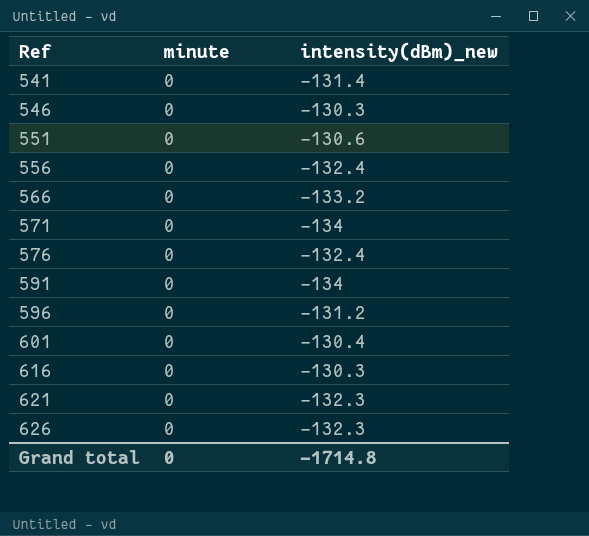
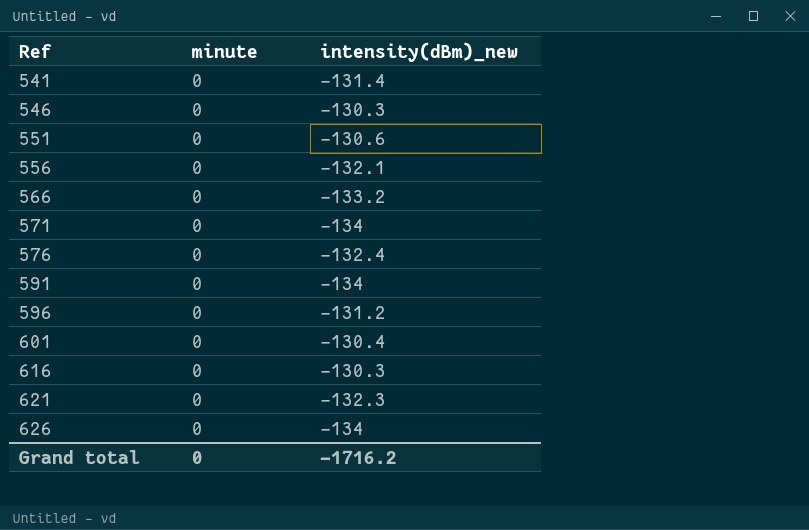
556 | intensity(dBm)_new: -132.4 -> -132.1
626 | intensity(dBm)_new: -132.3 -> -134
Grand total | intensity(dBm)_new: -1714.8 -> -1716.2

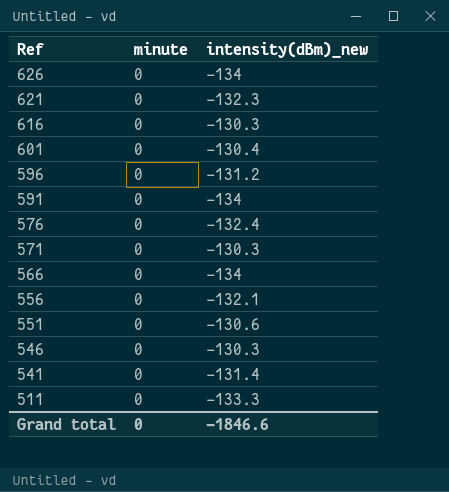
row order: Ref ascending -> Ref descending
571 | intensity(dBm)_new: -134 -> -130.3
566 | intensity(dBm)_new: -133.2 -> -134
row 511: none -> 0 | -133.3
Grand total | intensity(dBm)_new: -1716.2 -> -1846.6

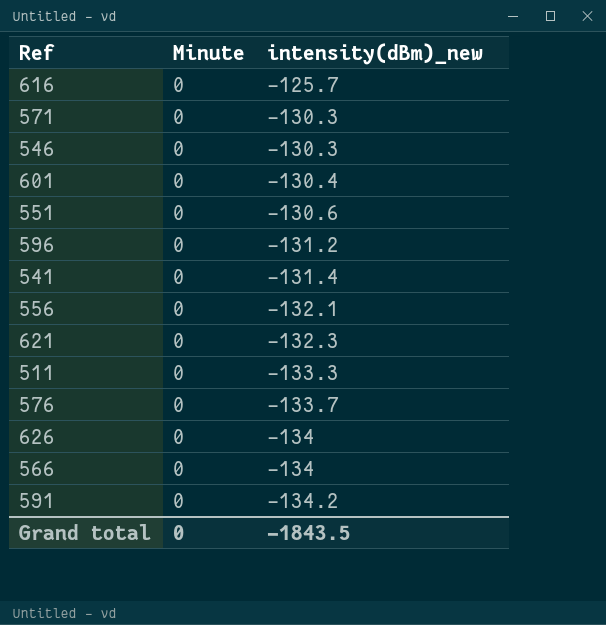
row order: Ref descending -> intensity(dBm)_new descending
column name: minute -> Minute
616 | intensity(dBm)_new: -130.3 -> -125.7
576 | intensity(dBm)_new: -132.4 -> -133.7
591 | intensity(dBm)_new: -134 -> -134.2
Grand total | intensity(dBm)_new: -1846.6 -> -1843.5

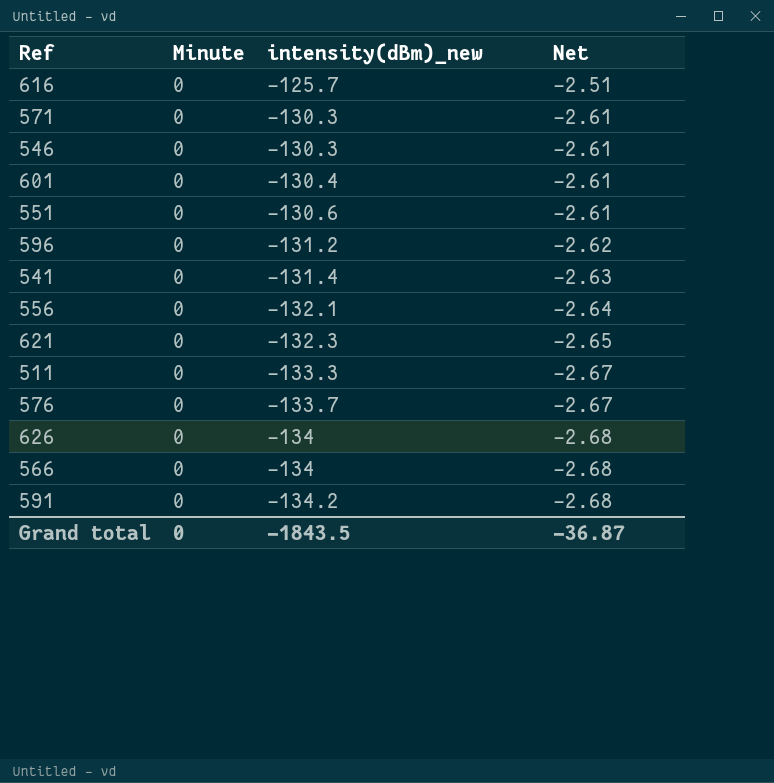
column Net | formula: none -> [intensity(dBm)_new] * 0.02

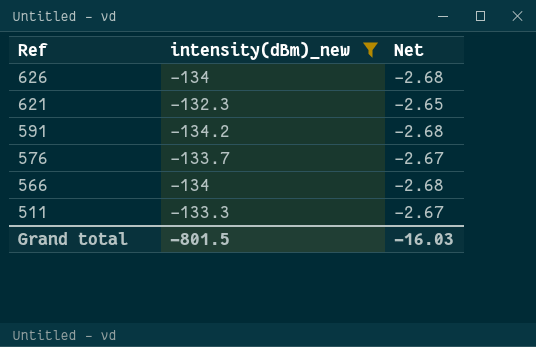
filter: none -> intensity(dBm)_new <= -132.3
row order: intensity(dBm)_new descending -> Ref descending
column Minute | position: 2 -> none
Grand total | intensity(dBm)_new: -1843.5 -> -801.5
Grand total | Net: -36.87 -> -16.03

